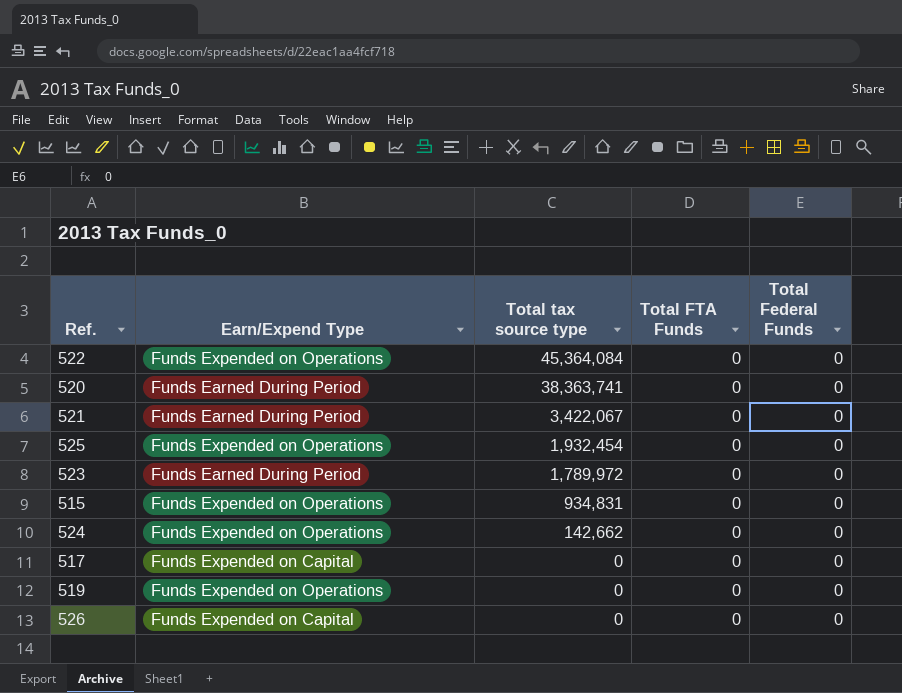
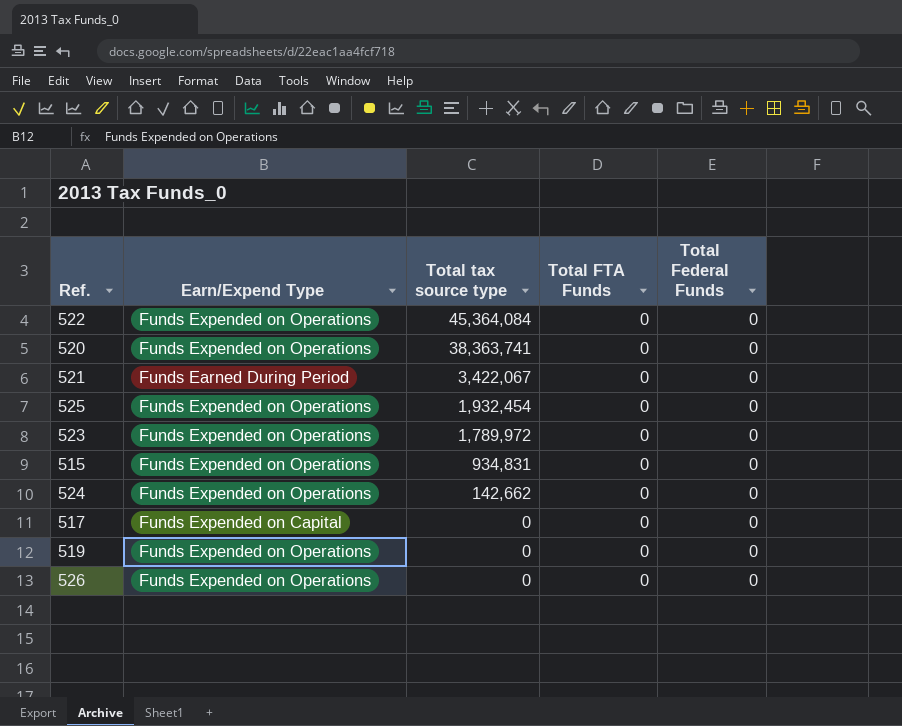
520 | Earn/Expend Type: Funds Earned During Period -> Funds Expended on Operations
523 | Earn/Expend Type: Funds Earned During Period -> Funds Expended on Operations
526 | Earn/Expend Type: Funds Expended on Capital -> Funds Expended on Operations

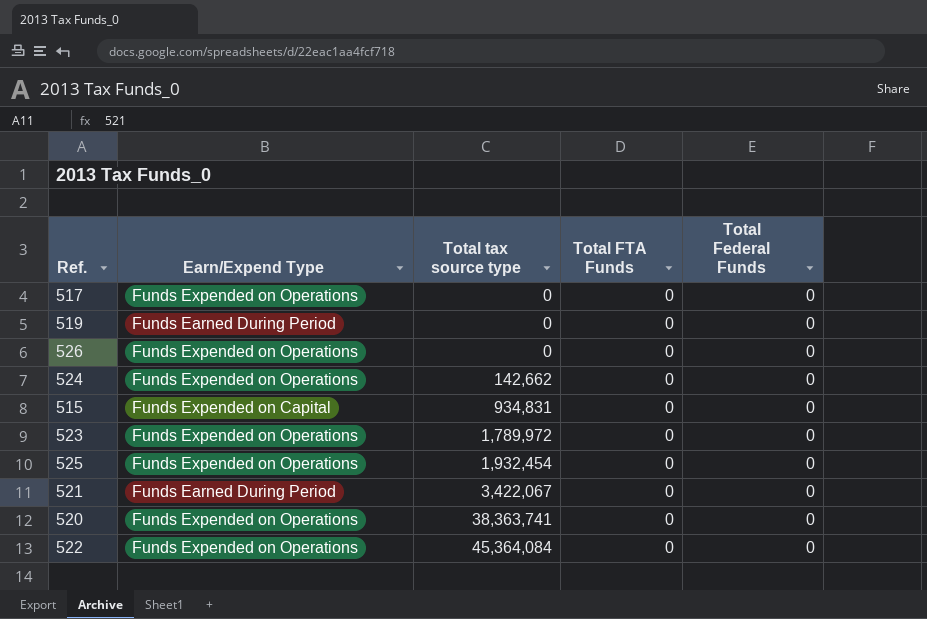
row order: Total tax source type descending -> Total tax source type ascending
517 | Earn/Expend Type: Funds Expended on Capital -> Funds Expended on Operations
519 | Earn/Expend Type: Funds Expended on Operations -> Funds Earned During Period
515 | Earn/Expend Type: Funds Expended on Operations -> Funds Expended on Capital

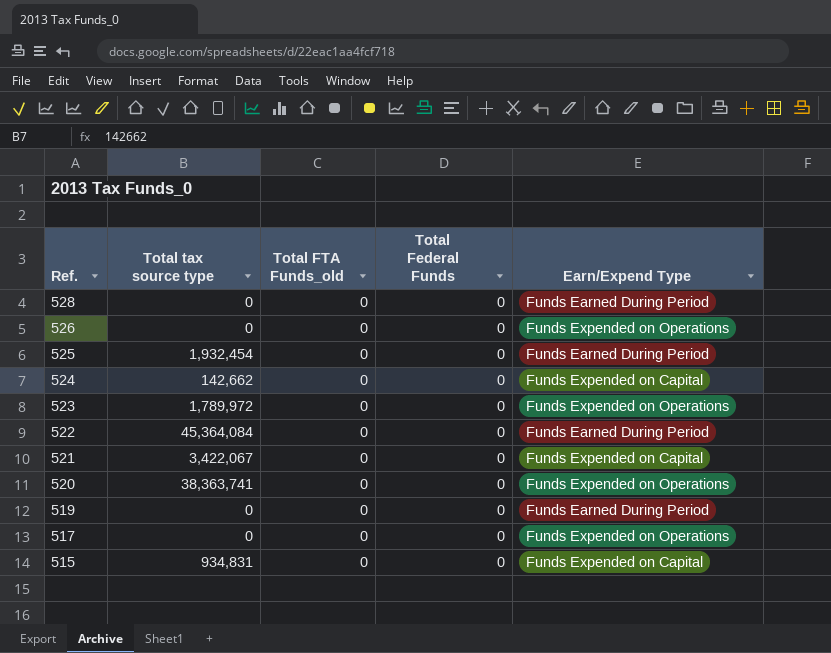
row order: Total tax source type ascending -> Ref. descending
column name: Total FTA Funds -> Total FTA Funds_old
column Earn/Expend Type | position: 2 -> 5
row 528: none -> 0 | 0 | 0 | Funds Earned During Period
525 | Earn/Expend Type: Funds Expended on Operations -> Funds Earned During Period
524 | Earn/Expend Type: Funds Expended on Operations -> Funds Expended on Capital
522 | Earn/Expend Type: Funds Expended on Operations -> Funds Earned During Period
521 | Earn/Expend Type: Funds Earned During Period -> Funds Expended on Capital

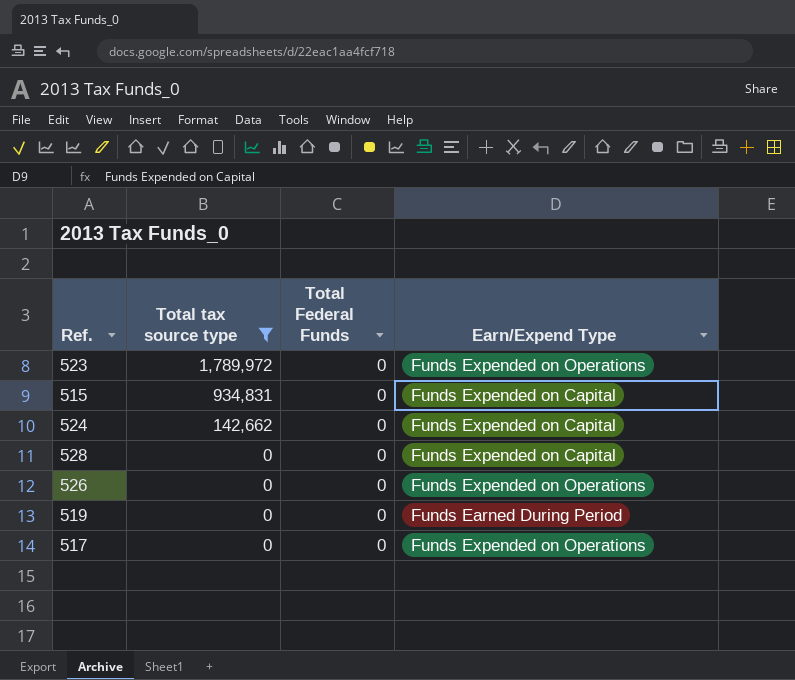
filter: none -> Total tax source type <= 1,789,972
row order: Ref. descending -> Total tax source type descending
column Total FTA Funds_old | position: 3 -> none
528 | Earn/Expend Type: Funds Earned During Period -> Funds Expended on Capital

